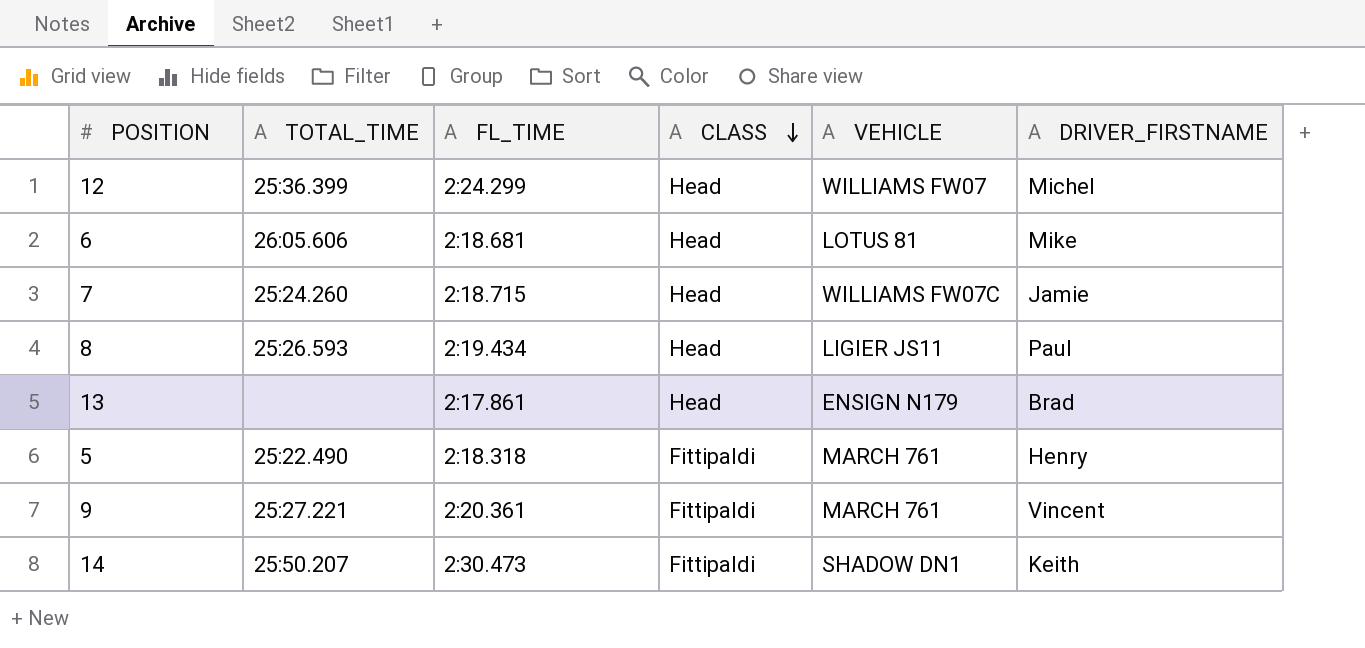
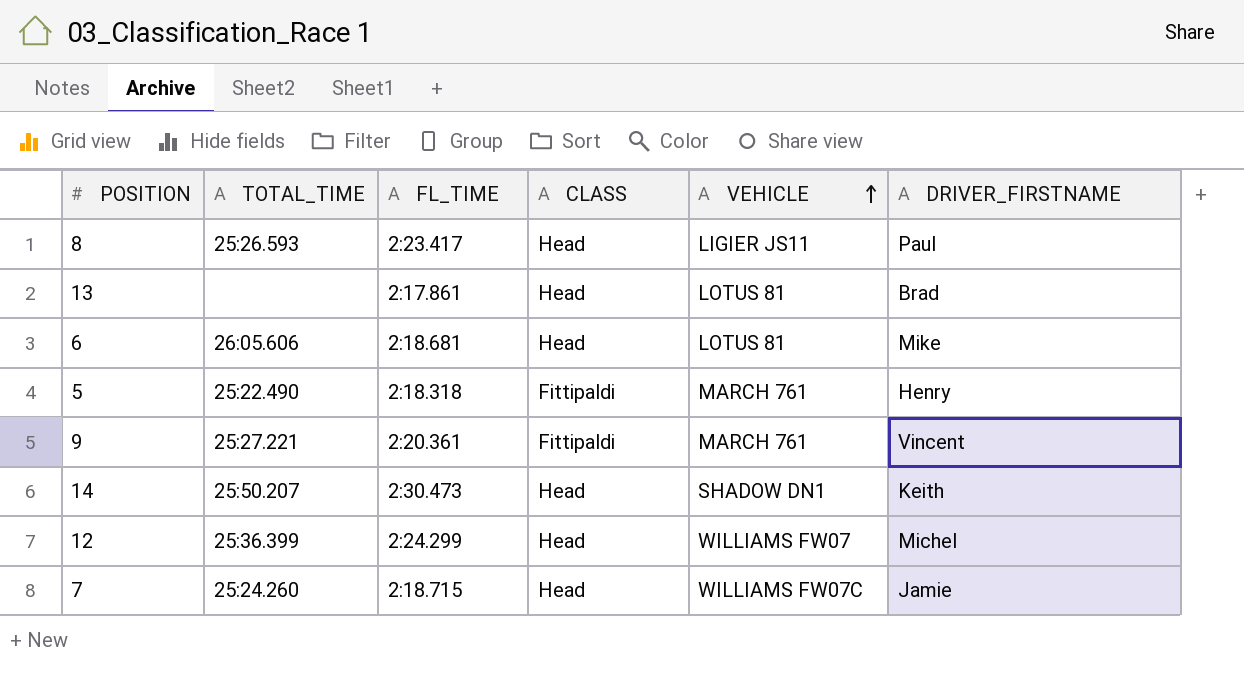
row order: CLASS descending -> VEHICLE ascending
8 | FL_TIME: 2:19.434 -> 2:23.417
13 | VEHICLE: ENSIGN N179 -> LOTUS 81
14 | CLASS: Fittipaldi -> Head

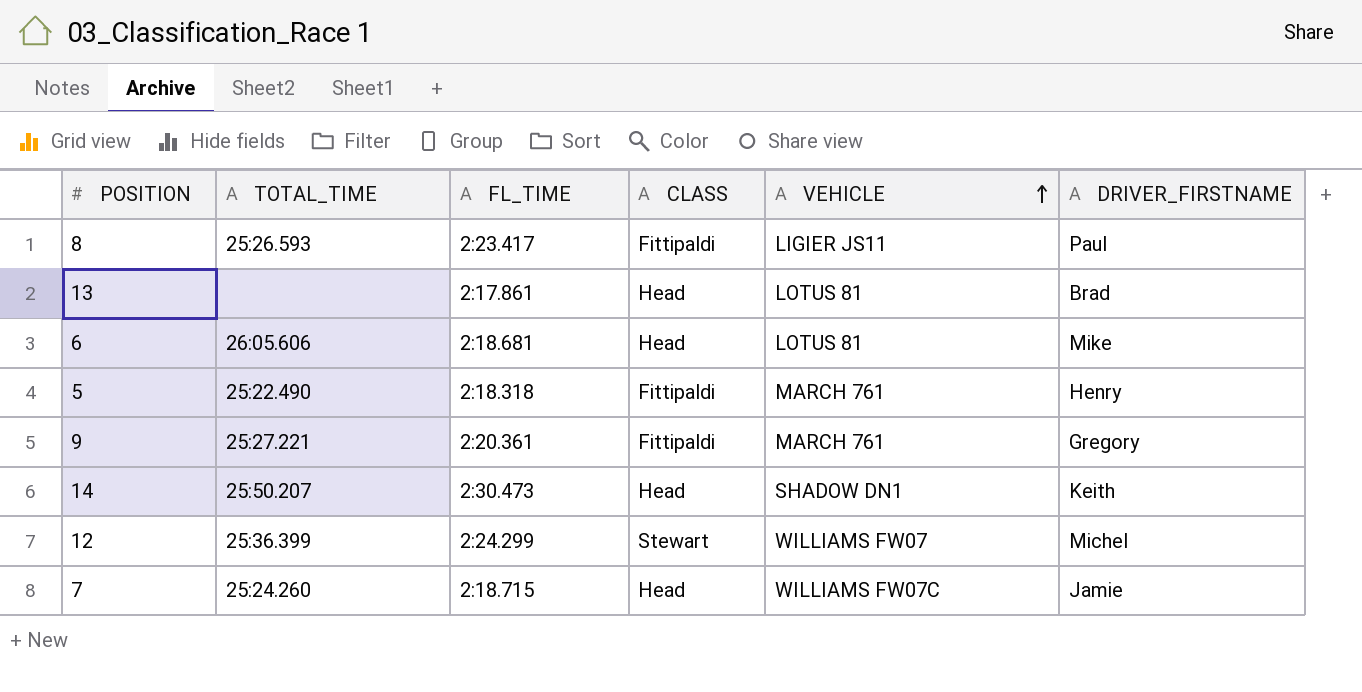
8 | CLASS: Head -> Fittipaldi
9 | DRIVER_FIRSTNAME: Vincent -> Gregory
12 | CLASS: Head -> Stewart

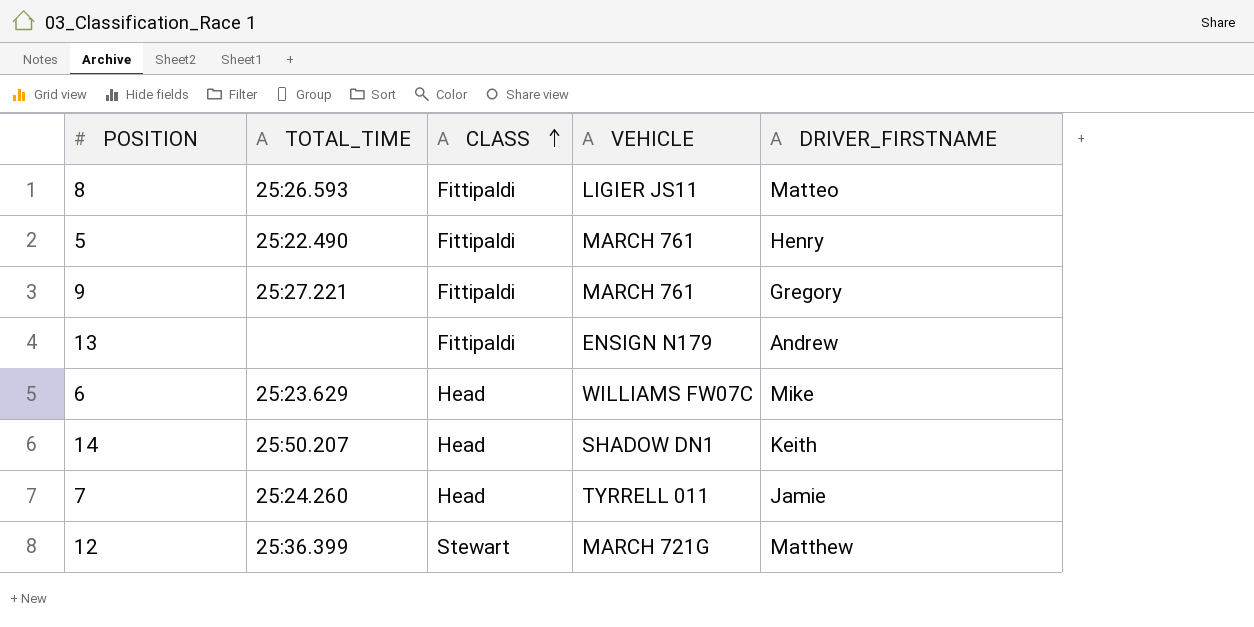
row order: VEHICLE ascending -> CLASS ascending
column FL_TIME | position: 3 -> none
8 | DRIVER_FIRSTNAME: Paul -> Matteo
13 | CLASS: Head -> Fittipaldi
13 | VEHICLE: LOTUS 81 -> ENSIGN N179
13 | DRIVER_FIRSTNAME: Brad -> Andrew
6 | TOTAL_TIME: 26:05.606 -> 25:23.629
6 | VEHICLE: LOTUS 81 -> WILLIAMS FW07C
7 | VEHICLE: WILLIAMS FW07C -> TYRRELL 011
12 | VEHICLE: WILLIAMS FW07 -> MARCH 721G
12 | DRIVER_FIRSTNAME: Michel -> Matthew

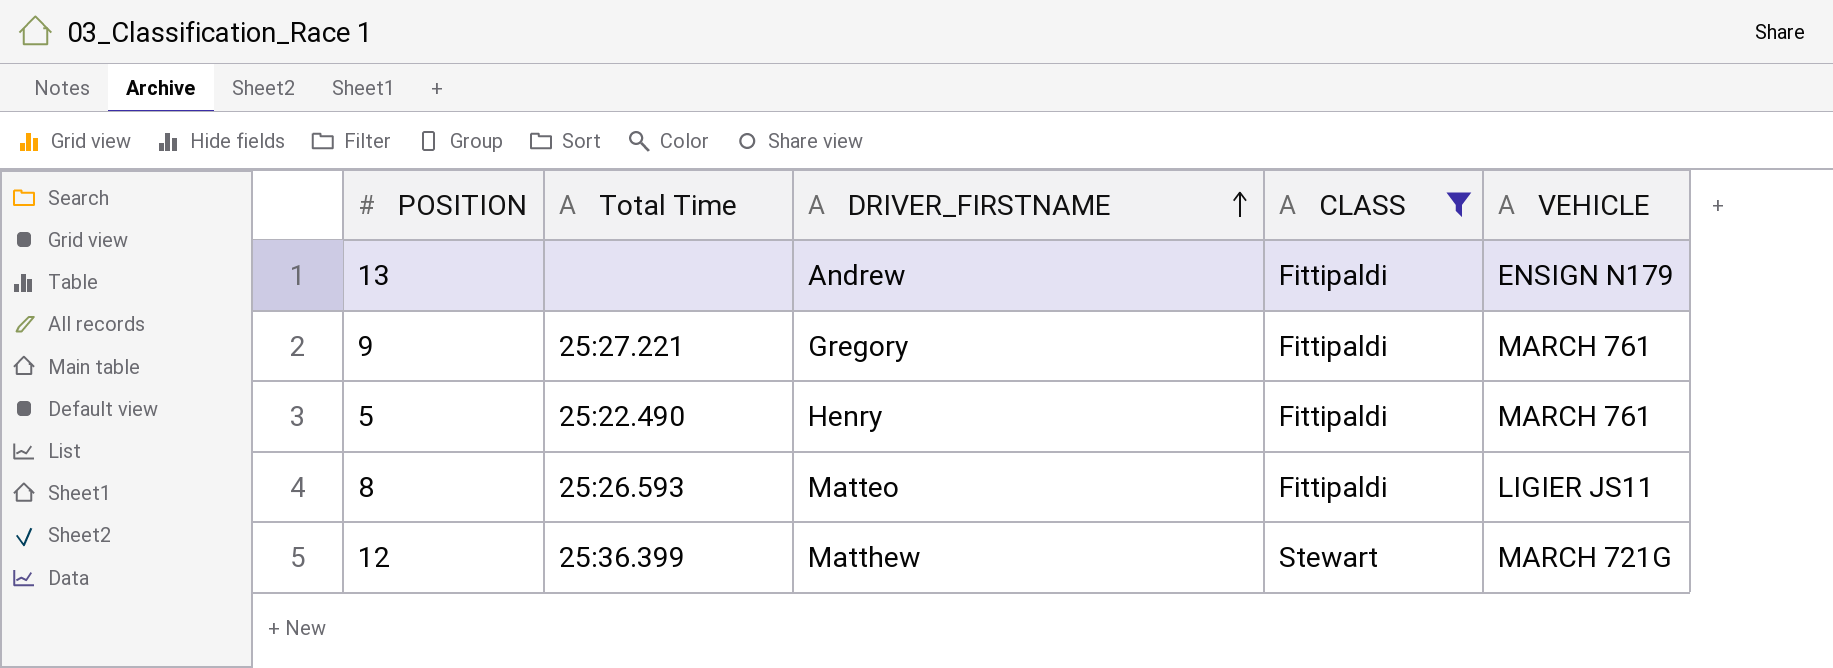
filter: none -> CLASS != Head
row order: CLASS ascending -> DRIVER_FIRSTNAME ascending
column name: TOTAL_TIME -> Total Time
column DRIVER_FIRSTNAME | position: 5 -> 3

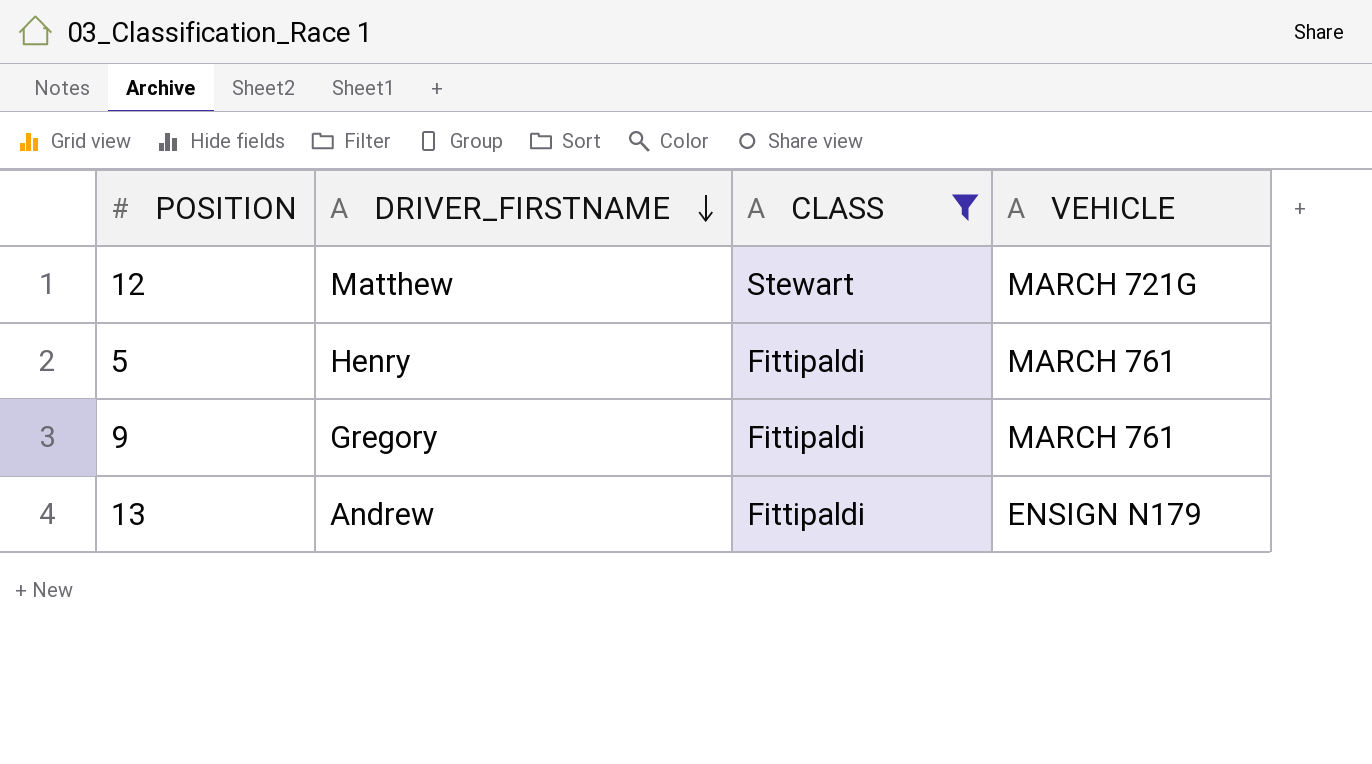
row order: DRIVER_FIRSTNAME ascending -> DRIVER_FIRSTNAME descending
column Total Time | position: 2 -> none
row 8: 25:26.593 | Matteo | Fittipaldi | LIGIER JS11 -> none

